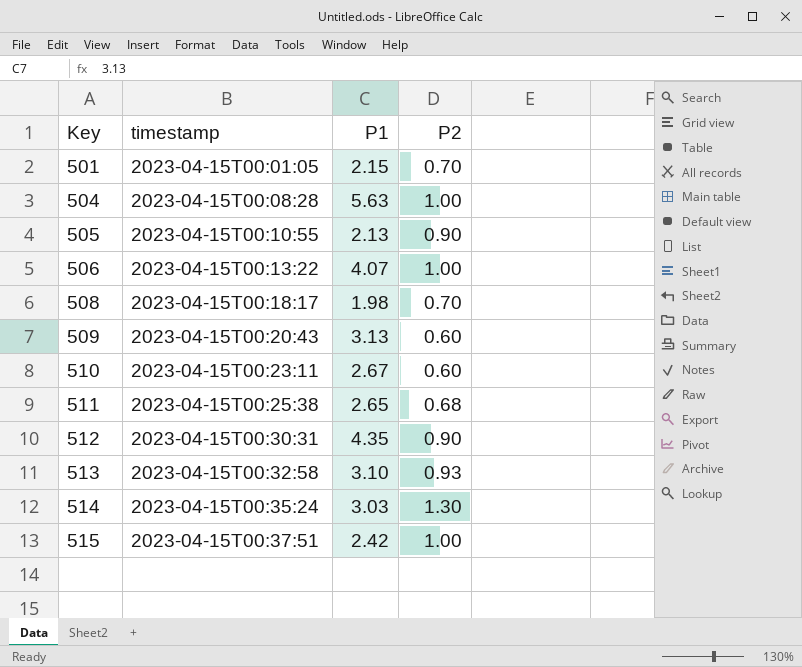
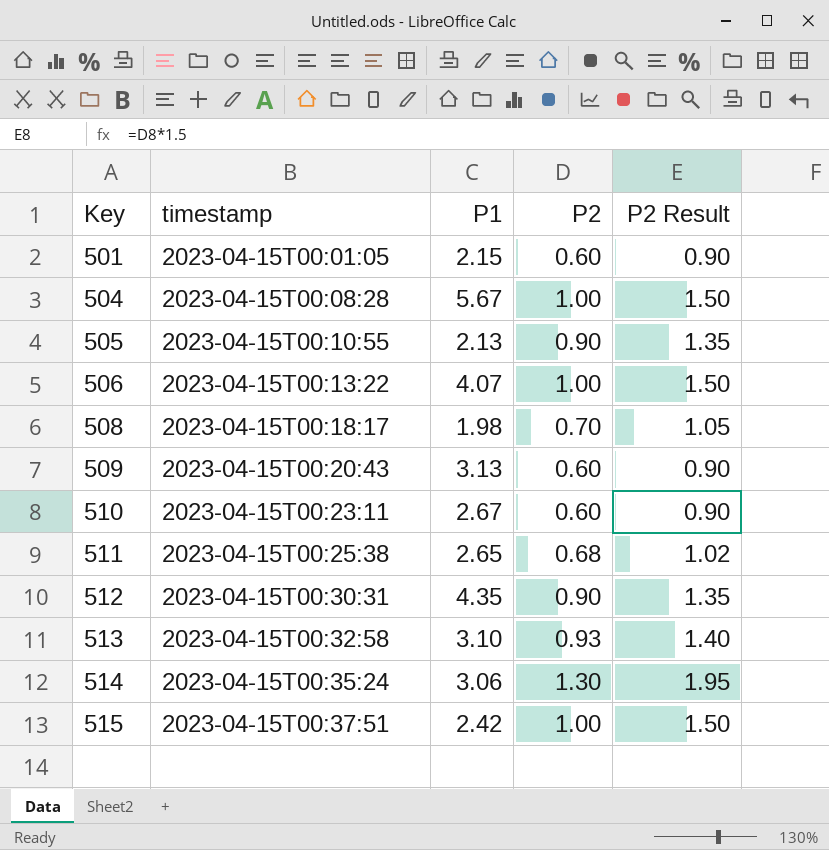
column P2 Result | formula: none -> [P2] * 1.5
501 | P2: 0.70 -> 0.60
504 | P1: 5.63 -> 5.67
514 | P1: 3.03 -> 3.06

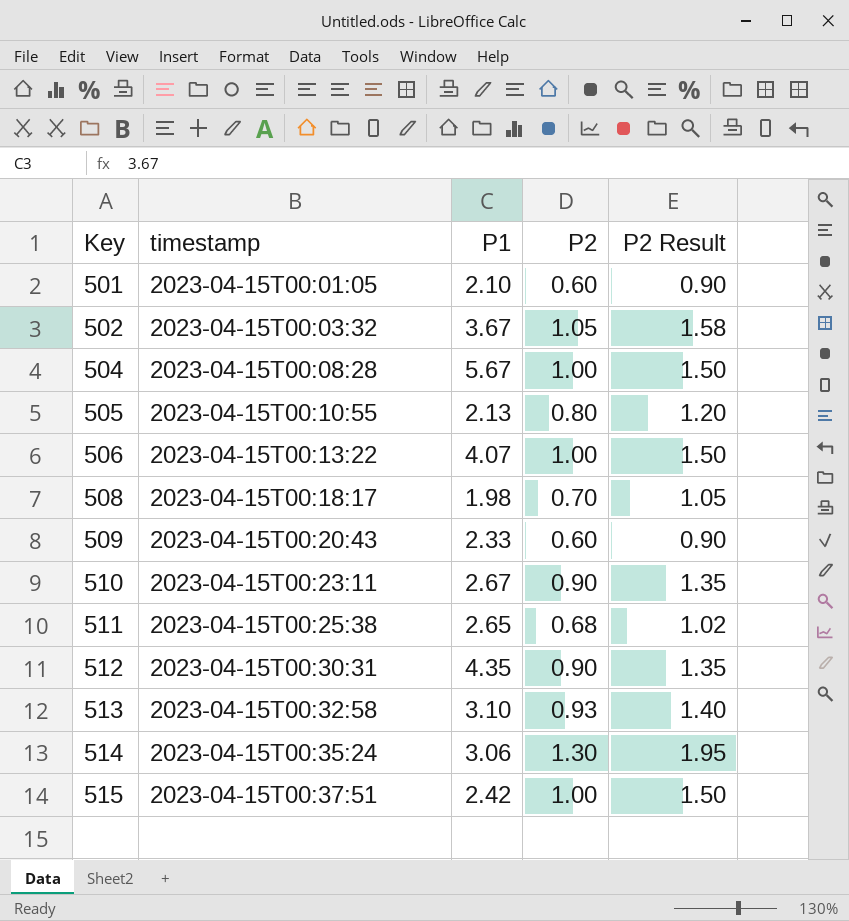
501 | P1: 2.15 -> 2.10
row 502: none -> 2023-04-15T00:03:32 | 3.67 | 1.05 | 1.58
505 | P2: 0.90 -> 0.80
505 | P2 Result: 1.35 -> 1.20
509 | P1: 3.13 -> 2.33
510 | P2: 0.60 -> 0.90
510 | P2 Result: 0.90 -> 1.35

